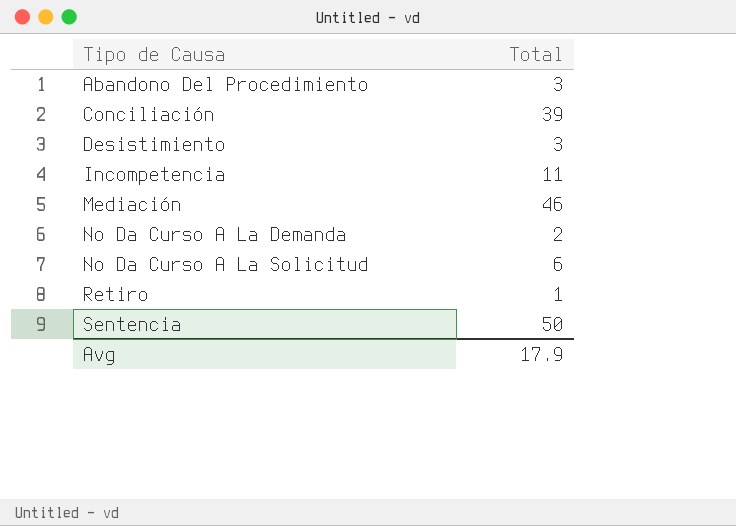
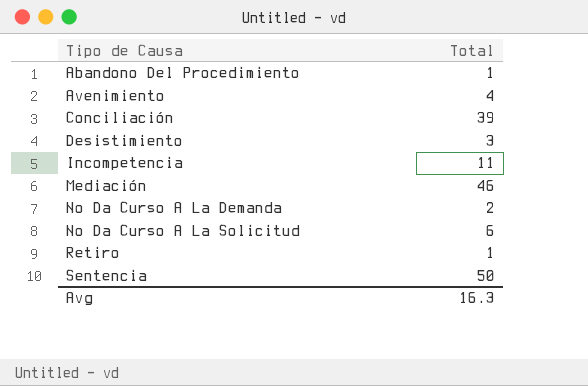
Abandono Del Procedimiento | Total: 3 -> 1
row Avenimiento: none -> 4
Avg | Total: 17.9 -> 16.3

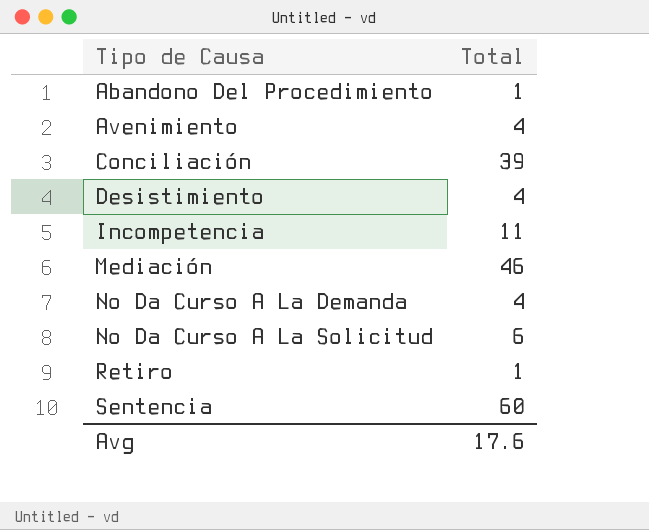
Desistimiento | Total: 3 -> 4
No Da Curso A La Demanda | Total: 2 -> 4
Sentencia | Total: 50 -> 60
Avg | Total: 16.3 -> 17.6

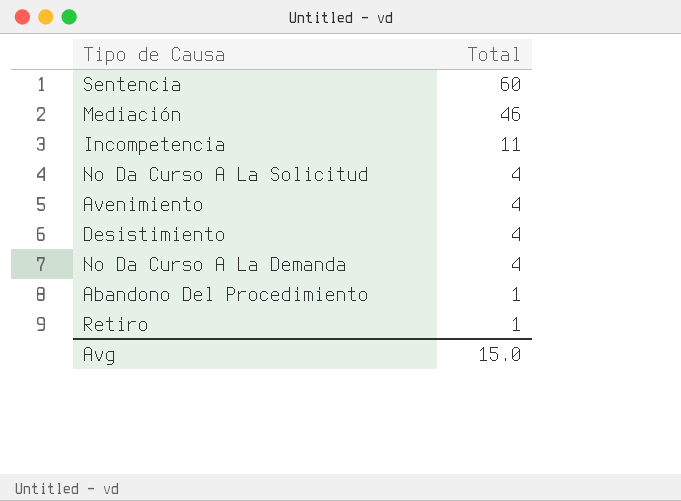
row order: Tipo de Causa ascending -> Total descending
row Conciliación: 39 -> none
No Da Curso A La Solicitud | Total: 6 -> 4
Avg | Total: 17.6 -> 15.0

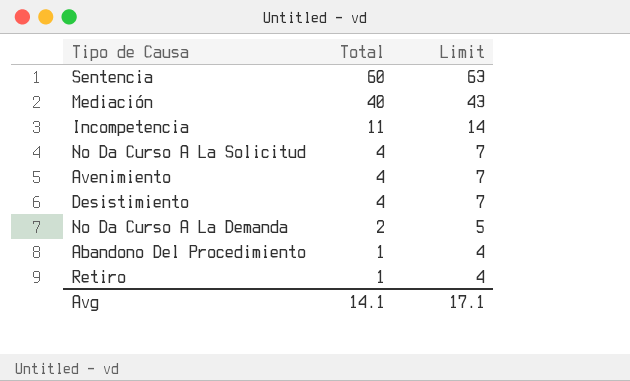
column Limit | formula: none -> [Total] + 3
Mediación | Total: 46 -> 40
No Da Curso A La Demanda | Total: 4 -> 2
Avg | Total: 15.0 -> 14.1

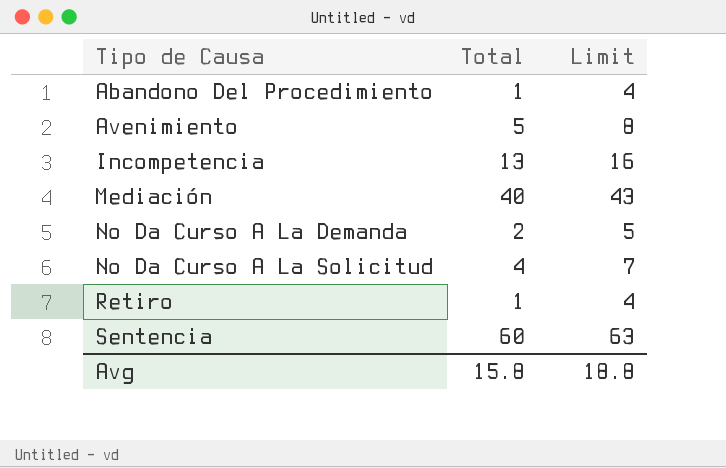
row order: Total descending -> Tipo de Causa ascending
row Desistimiento: 4 | 7 -> none
Avenimiento | Total: 4 -> 5
Avenimiento | Limit: 7 -> 8
Incompetencia | Total: 11 -> 13
Incompetencia | Limit: 14 -> 16
Avg | Total: 14.1 -> 15.8
Avg | Limit: 17.1 -> 18.8

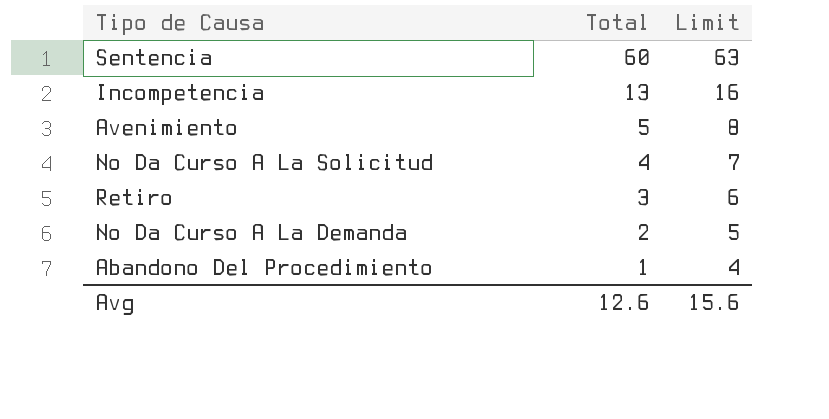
row order: Tipo de Causa ascending -> Total descending
row Mediación: 40 | 43 -> none
Retiro | Total: 1 -> 3
Retiro | Limit: 4 -> 6
Avg | Total: 15.8 -> 12.6
Avg | Limit: 18.8 -> 15.6

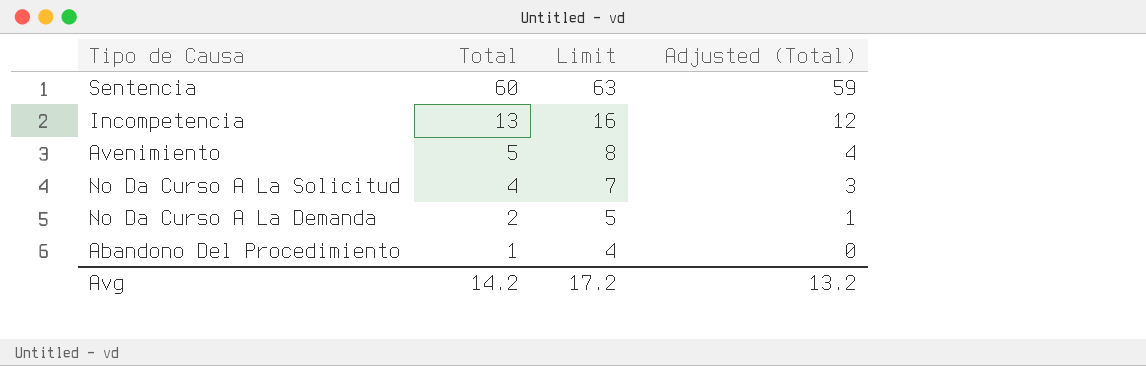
column Adjusted (Total) | formula: none -> [Total] - 1
row Retiro: 3 | 6 -> none
Avg | Total: 12.6 -> 14.2
Avg | Limit: 15.6 -> 17.2

